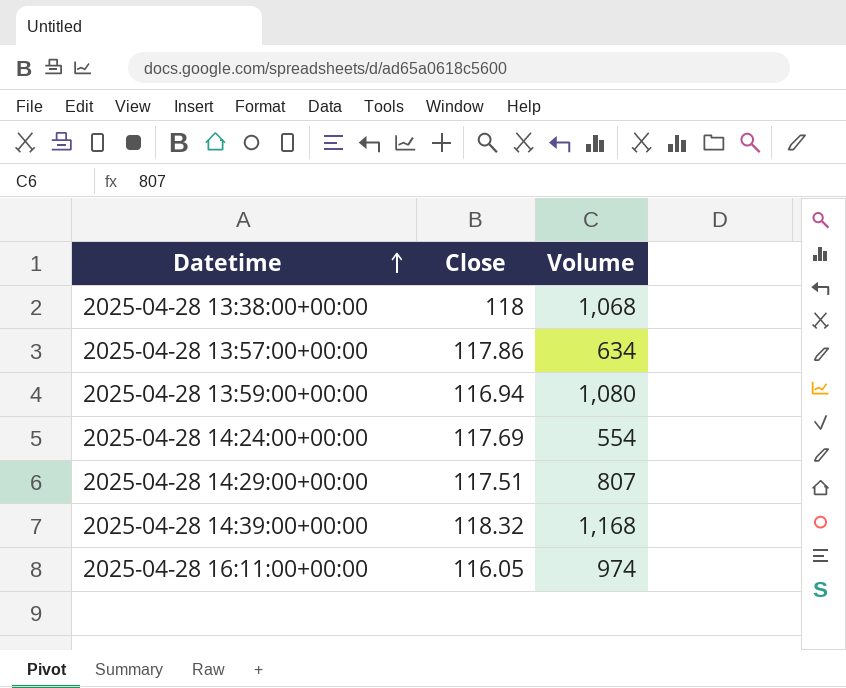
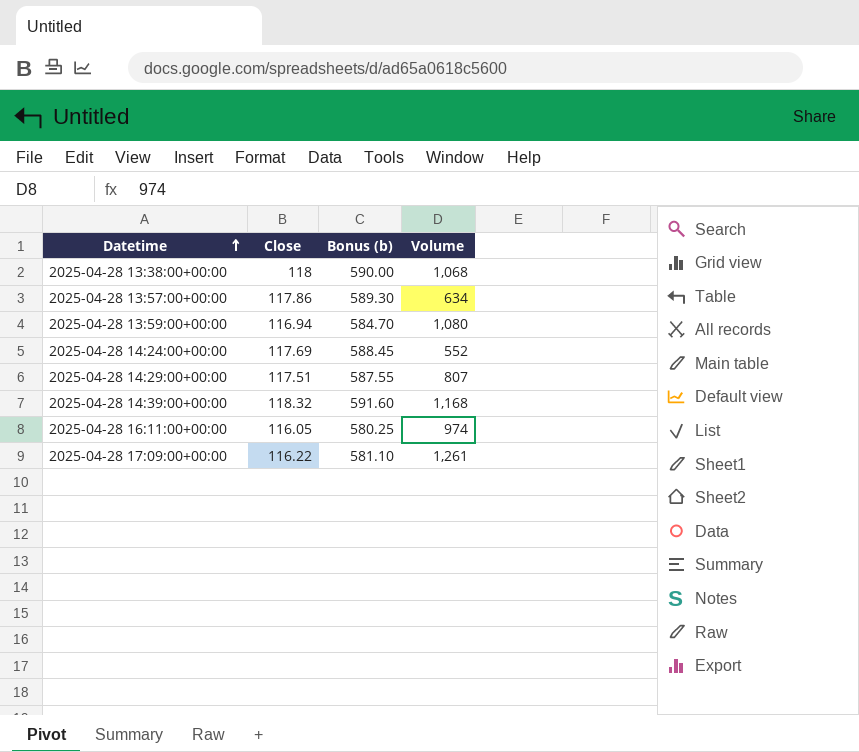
column Bonus (b) | formula: none -> [Close] * 5
2025-04-28 14:24:00+00:00 | Volume: 554 -> 552
row 2025-04-28 17:09:00+00:00: none -> 116.22 | 581.10 | 1,261

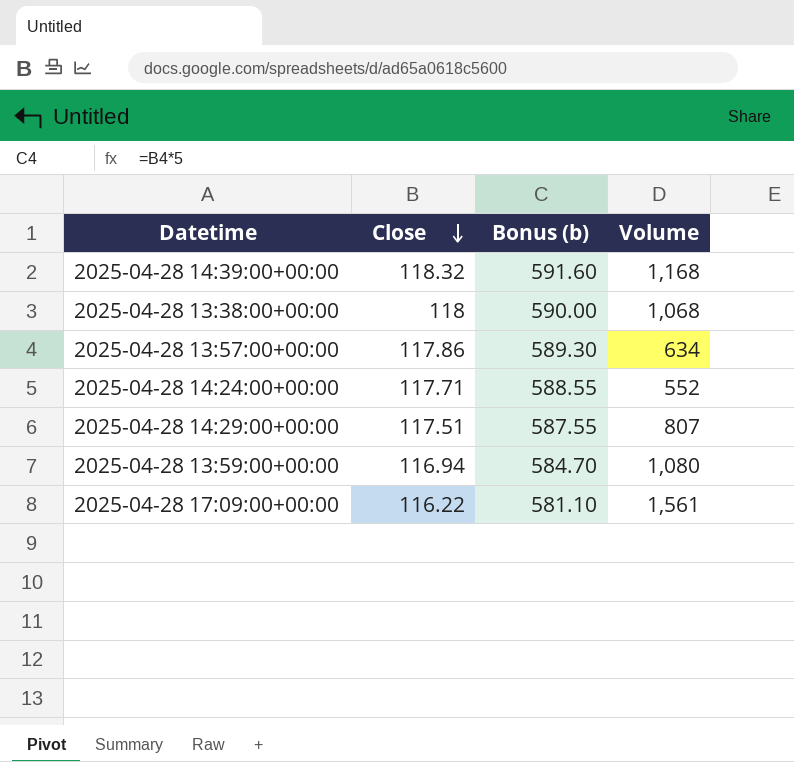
row order: Datetime ascending -> Close descending
row 2025-04-28 16:11:00+00:00: 116.05 | 580.25 | 974 -> none
2025-04-28 14:24:00+00:00 | Close: 117.69 -> 117.71
2025-04-28 14:24:00+00:00 | Bonus (b): 588.45 -> 588.55
2025-04-28 17:09:00+00:00 | Volume: 1,261 -> 1,561

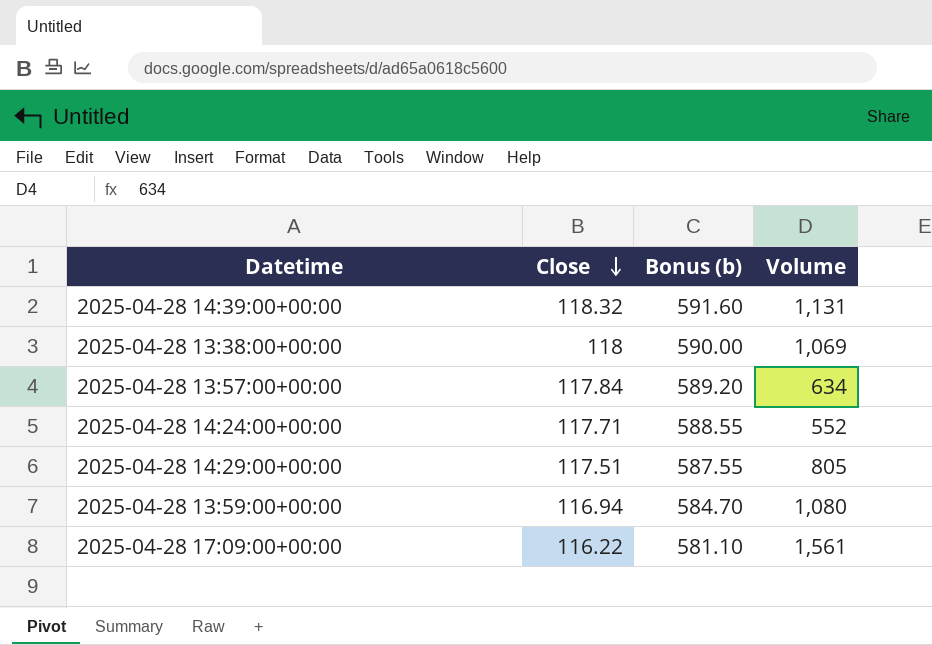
2025-04-28 14:39:00+00:00 | Volume: 1,168 -> 1,131
2025-04-28 13:38:00+00:00 | Volume: 1,068 -> 1,069
2025-04-28 13:57:00+00:00 | Close: 117.86 -> 117.84
2025-04-28 13:57:00+00:00 | Bonus (b): 589.30 -> 589.20
2025-04-28 14:29:00+00:00 | Volume: 807 -> 805

